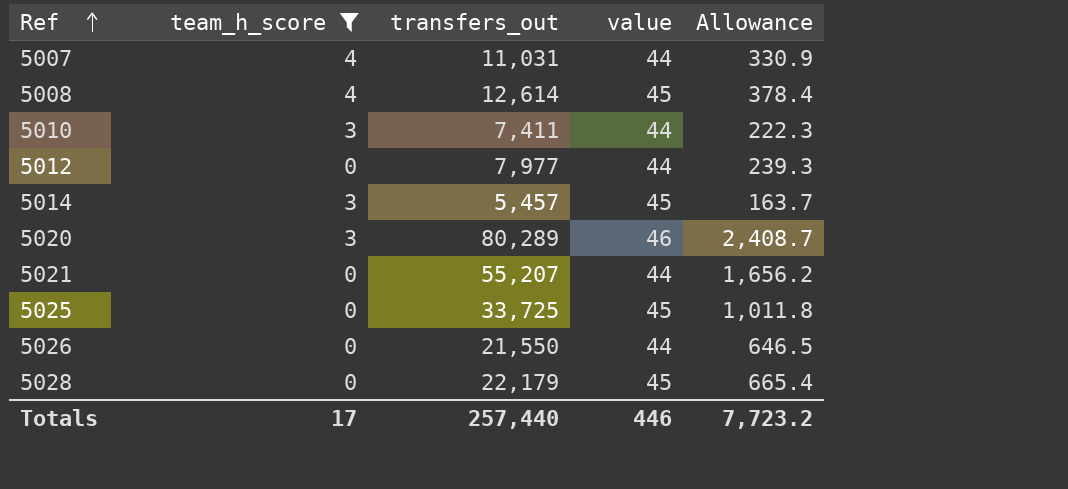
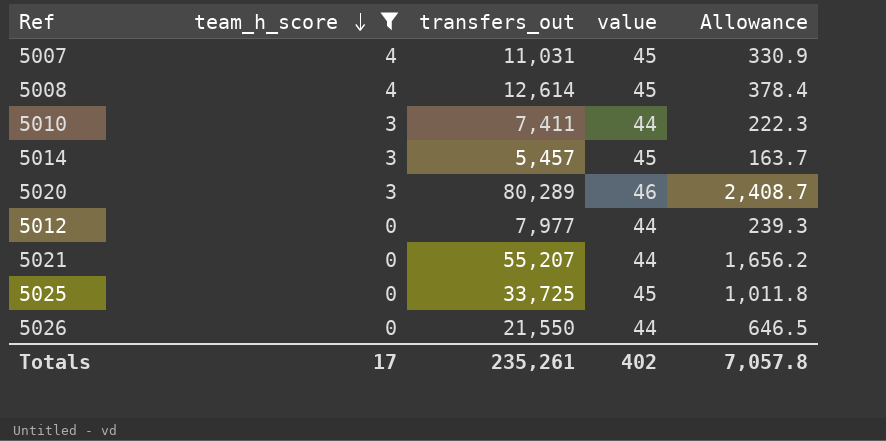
row order: Ref ascending -> team_h_score descending
row 5028: 0 | 22,179 | 45 | 665.4 -> none
5007 | value: 44 -> 45
Totals | transfers_out: 257,440 -> 235,261
Totals | value: 446 -> 402
Totals | Allowance: 7,723.2 -> 7,057.8

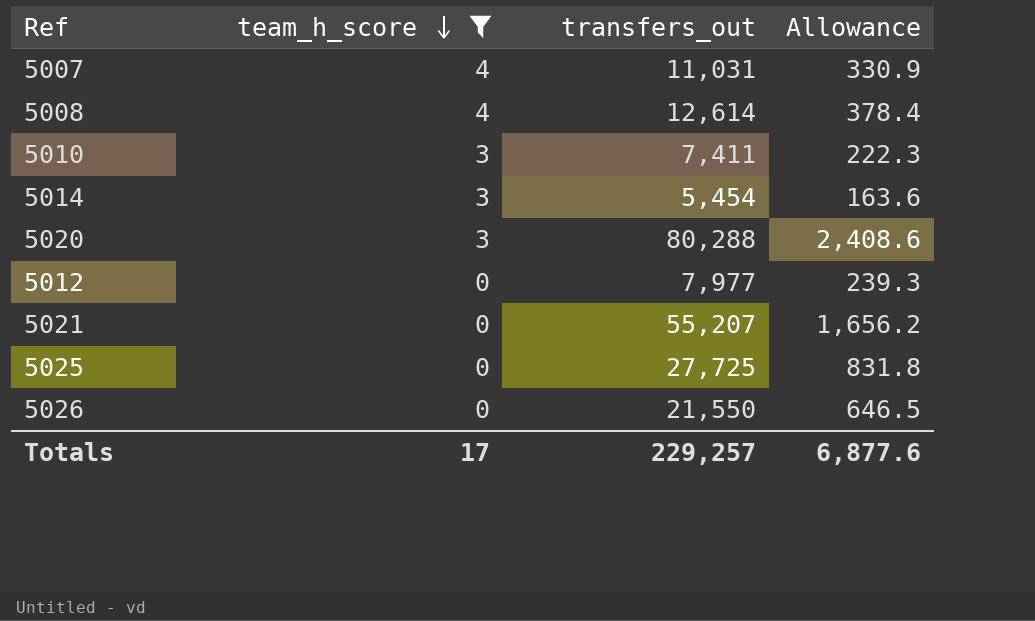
column value | position: 4 -> none
5014 | transfers_out: 5,457 -> 5,454
5014 | Allowance: 163.7 -> 163.6
5020 | transfers_out: 80,289 -> 80,288
5020 | Allowance: 2,408.7 -> 2,408.6
5025 | transfers_out: 33,725 -> 27,725
5025 | Allowance: 1,011.8 -> 831.8
Totals | transfers_out: 235,261 -> 229,257
Totals | Allowance: 7,057.8 -> 6,877.6

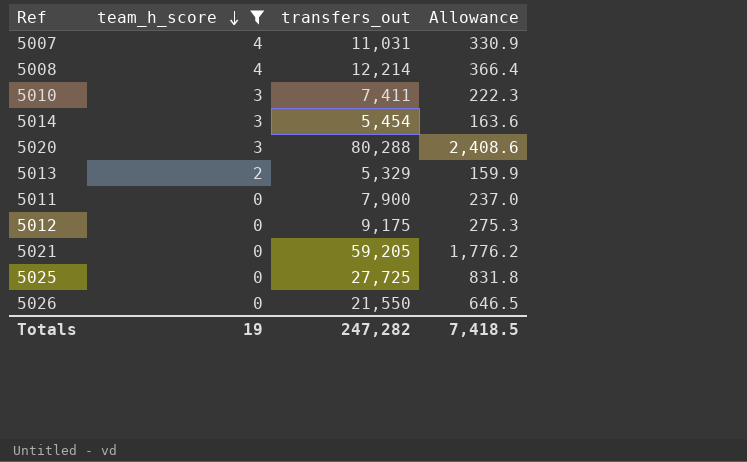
5008 | transfers_out: 12,614 -> 12,214
5008 | Allowance: 378.4 -> 366.4
row 5013: none -> 2 | 5,329 | 159.9
row 5011: none -> 0 | 7,900 | 237.0
5012 | transfers_out: 7,977 -> 9,175
5012 | Allowance: 239.3 -> 275.3
5021 | transfers_out: 55,207 -> 59,205
5021 | Allowance: 1,656.2 -> 1,776.2
Totals | team_h_score: 17 -> 19
Totals | transfers_out: 229,257 -> 247,282
Totals | Allowance: 6,877.6 -> 7,418.5

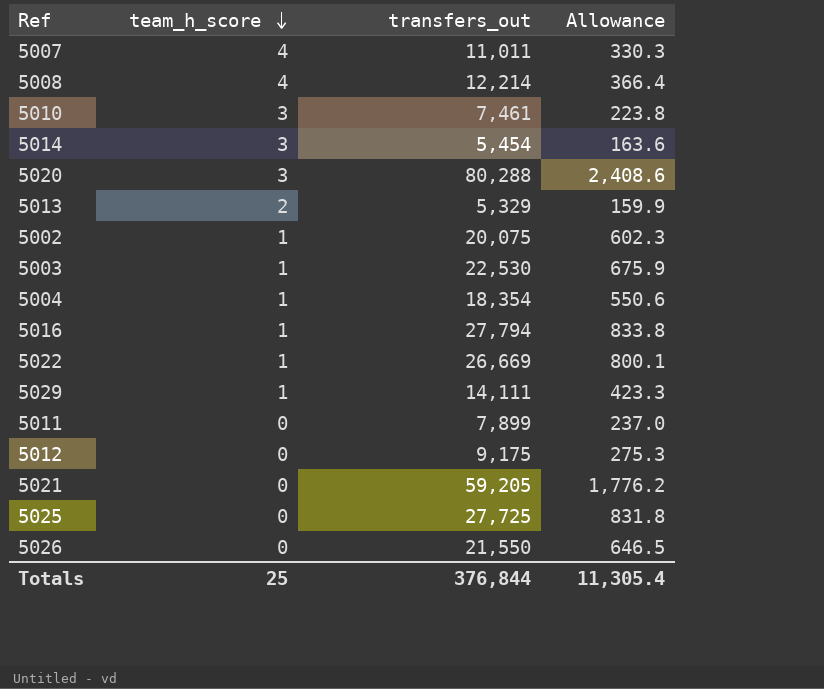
filter: team_h_score != 1 -> none
5007 | transfers_out: 11,031 -> 11,011
5007 | Allowance: 330.9 -> 330.3
5010 | transfers_out: 7,411 -> 7,461
5010 | Allowance: 222.3 -> 223.8
5011 | transfers_out: 7,900 -> 7,899
Totals | team_h_score: 19 -> 25
Totals | transfers_out: 247,282 -> 376,844
Totals | Allowance: 7,418.5 -> 11,305.4

